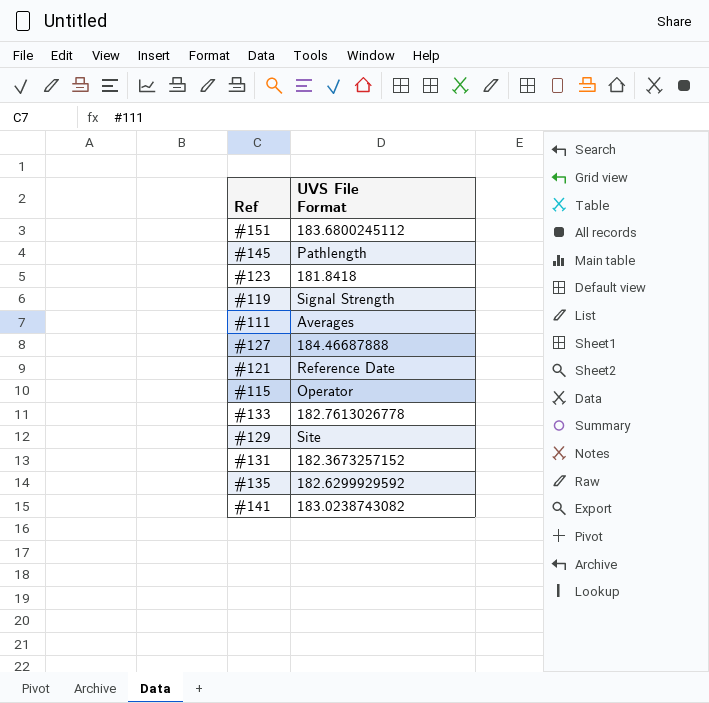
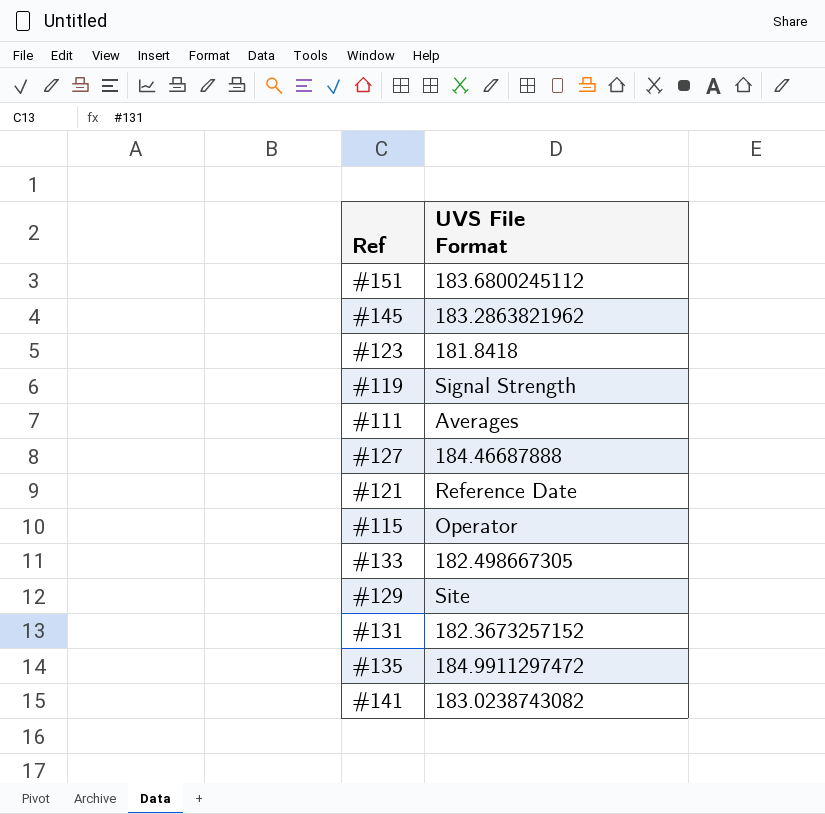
#145 | UVS File Format: Pathlength -> 183.2863821962
#133 | UVS File Format: 182.7613026778 -> 182.498667305
#135 | UVS File Format: 182.6299929592 -> 184.9911297472

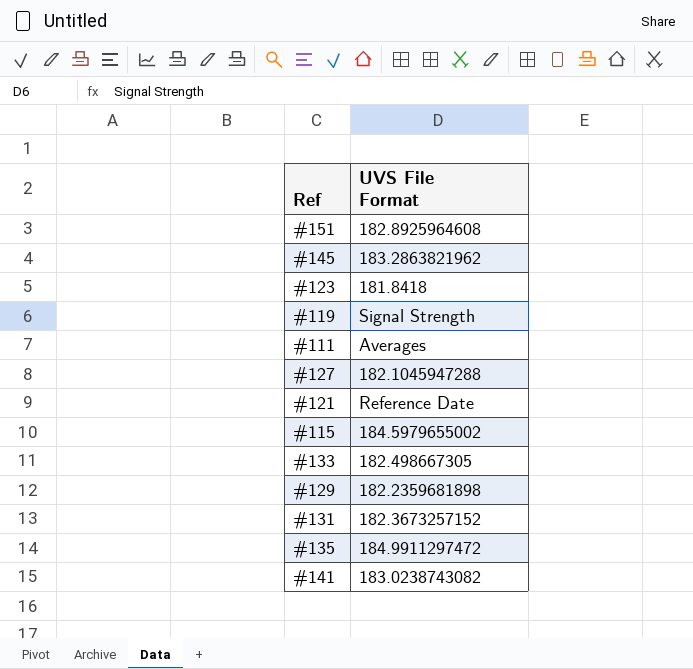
#151 | UVS File Format: 183.6800245112 -> 182.8925964608
#127 | UVS File Format: 184.46687888 -> 182.1045947288
#115 | UVS File Format: Operator -> 184.5979655002
#129 | UVS File Format: Site -> 182.2359681898

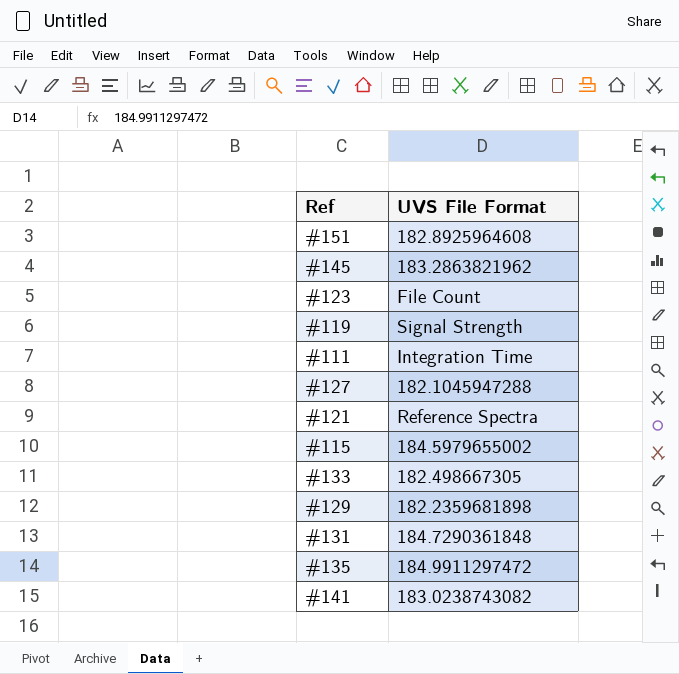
#123 | UVS File Format: 181.8418 -> File Count
#111 | UVS File Format: Averages -> Integration Time
#121 | UVS File Format: Reference Date -> Reference Spectra
#131 | UVS File Format: 182.3673257152 -> 184.7290361848

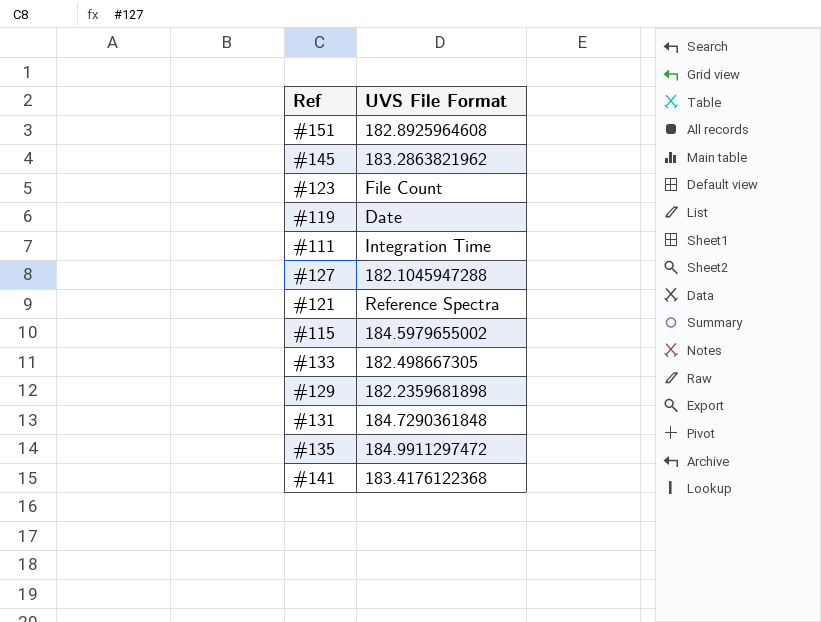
#119 | UVS File Format: Signal Strength -> Date
#141 | UVS File Format: 183.0238743082 -> 183.4176122368

